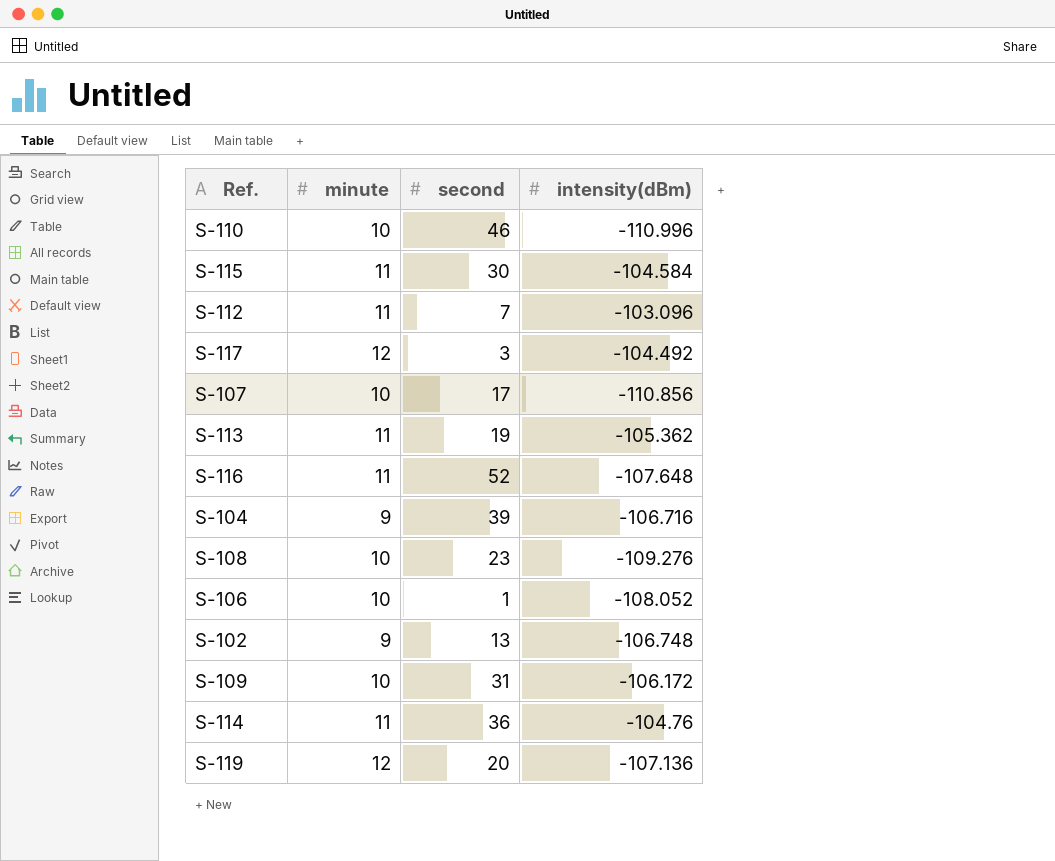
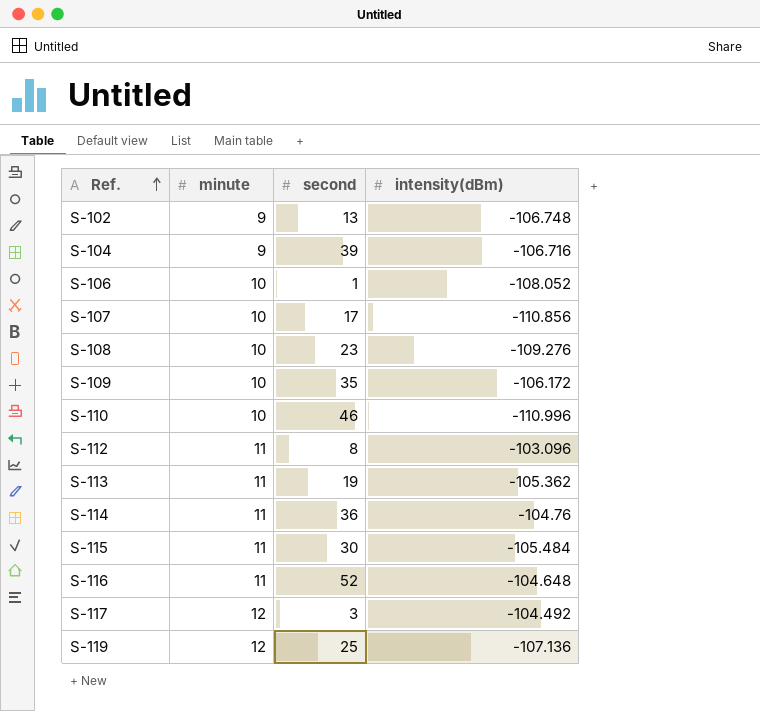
row order: none -> Ref. ascending
S-109 | second: 31 -> 35
S-112 | second: 7 -> 8
S-115 | intensity(dBm): -104.584 -> -105.484
S-116 | intensity(dBm): -107.648 -> -104.648
S-119 | second: 20 -> 25

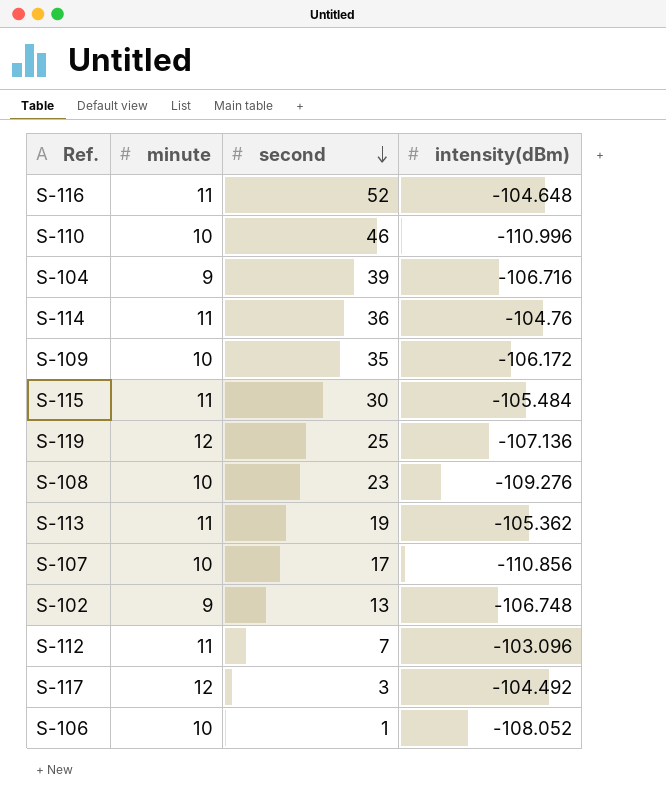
row order: Ref. ascending -> second descending
S-112 | second: 8 -> 7

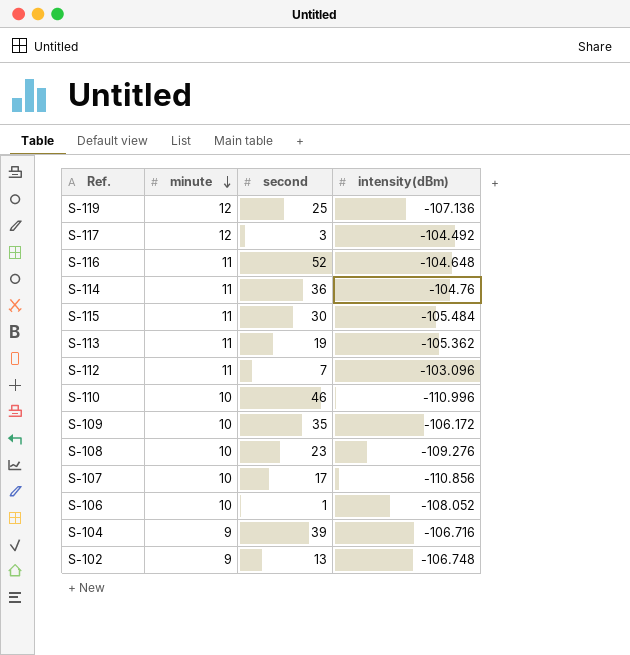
row order: second descending -> minute descending

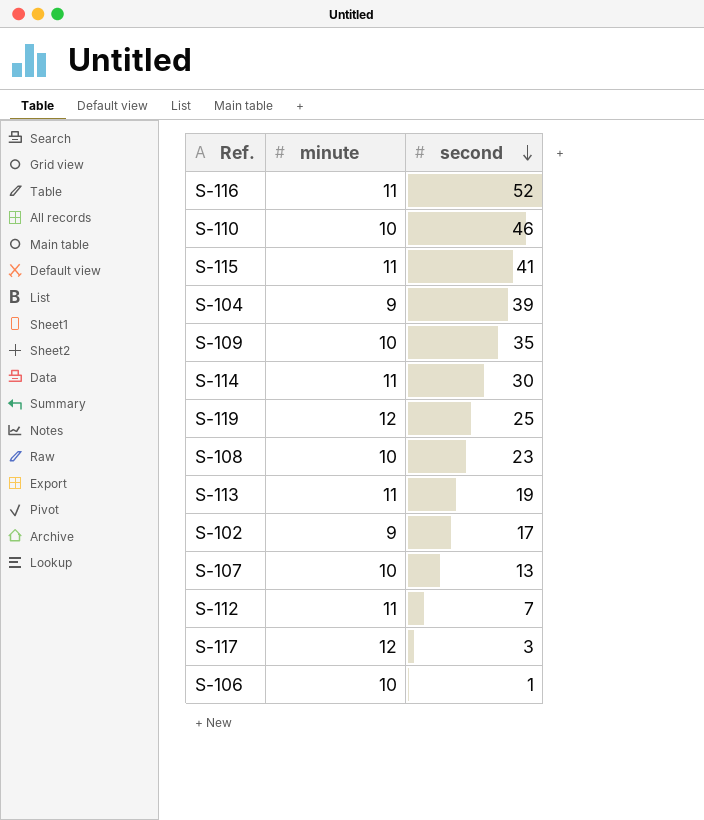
row order: minute descending -> second descending
column intensity(dBm) | position: 4 -> none
S-115 | second: 30 -> 41
S-114 | second: 36 -> 30
S-102 | second: 13 -> 17
S-107 | second: 17 -> 13

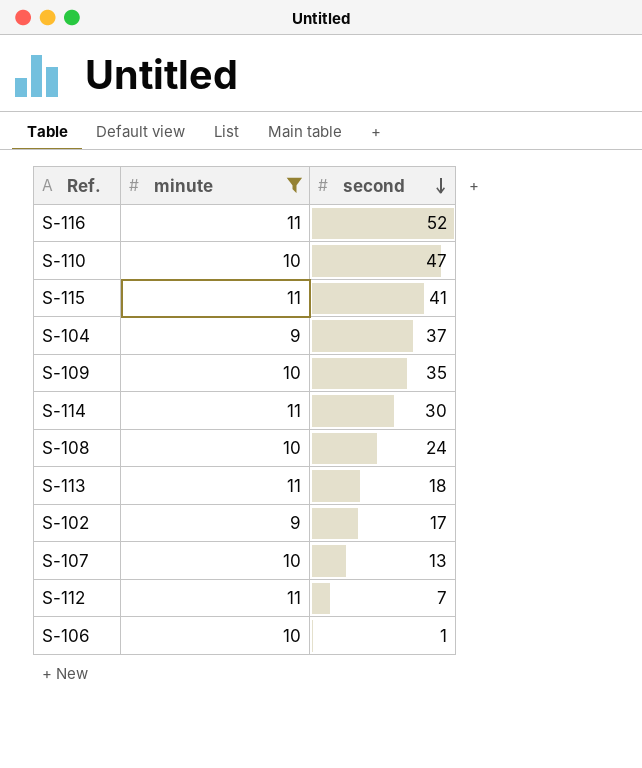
filter: none -> minute != 12
S-110 | second: 46 -> 47
S-104 | second: 39 -> 37
S-108 | second: 23 -> 24
S-113 | second: 19 -> 18

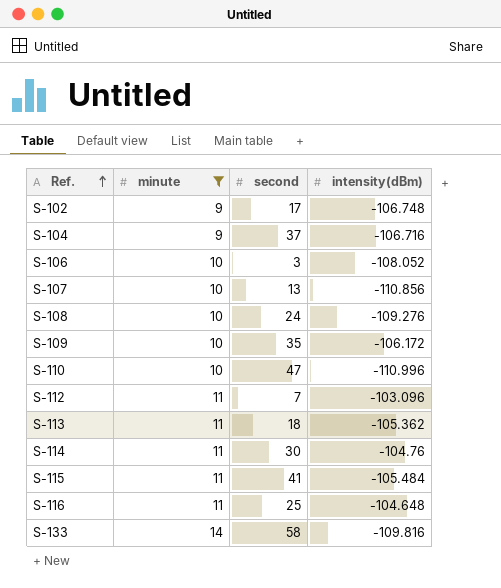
row order: second descending -> Ref. ascending
column intensity(dBm) | position: none -> 4
S-106 | second: 1 -> 3
S-116 | second: 52 -> 25
row S-133: none -> 14 | 58 | -109.816

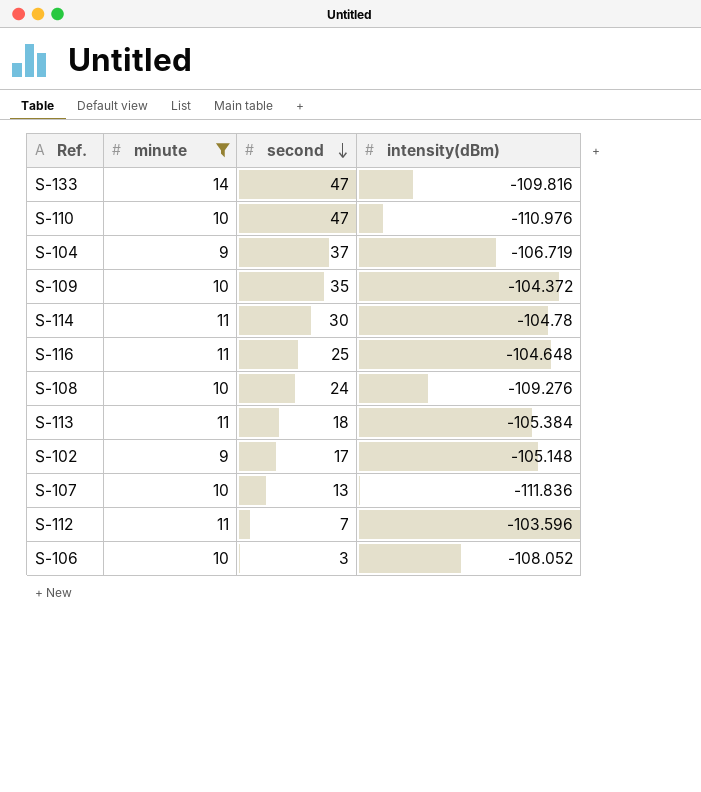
row order: Ref. ascending -> second descending
row S-115: 11 | 41 | -105.484 -> none
S-133 | second: 58 -> 47
S-110 | intensity(dBm): -110.996 -> -110.976
S-104 | intensity(dBm): -106.716 -> -106.719
S-109 | intensity(dBm): -106.172 -> -104.372
S-114 | intensity(dBm): -104.76 -> -104.78
S-113 | intensity(dBm): -105.362 -> -105.384
S-102 | intensity(dBm): -106.748 -> -105.148
S-107 | intensity(dBm): -110.856 -> -111.836
S-112 | intensity(dBm): -103.096 -> -103.596

